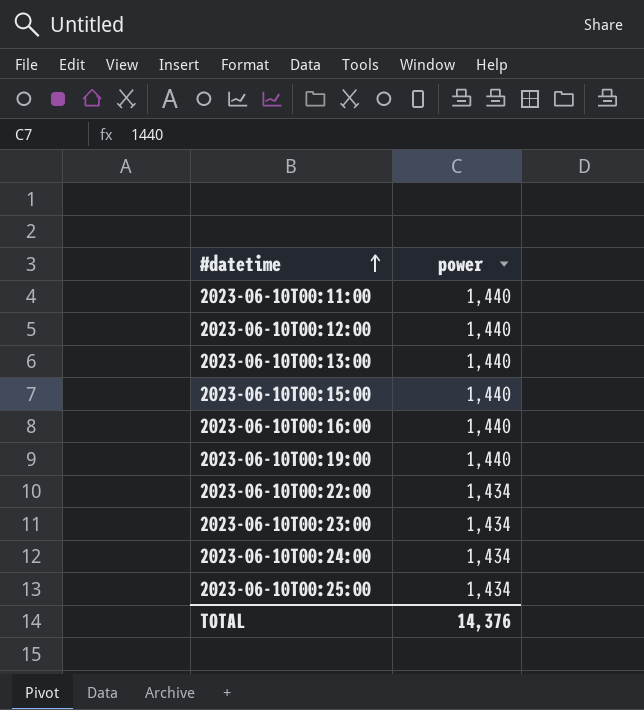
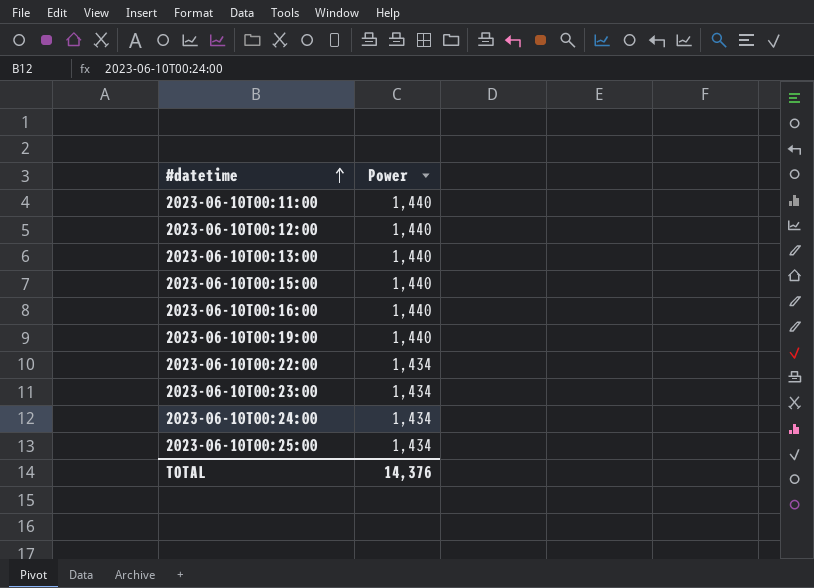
column name: power -> Power

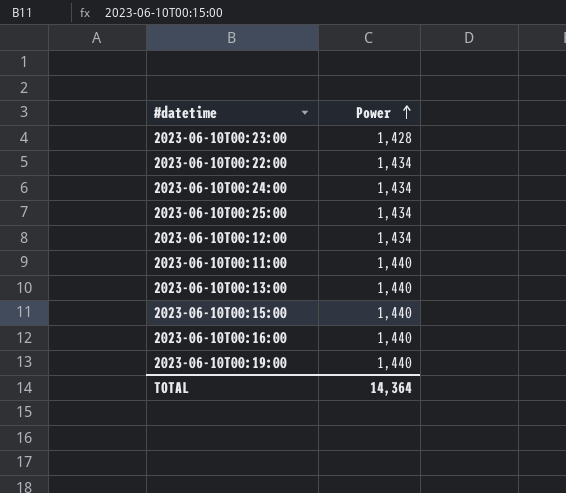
row order: #datetime ascending -> Power ascending
2023-06-10T00:23:00 | Power: 1,434 -> 1,428
2023-06-10T00:12:00 | Power: 1,440 -> 1,434
TOTAL | Power: 14,376 -> 14,364

